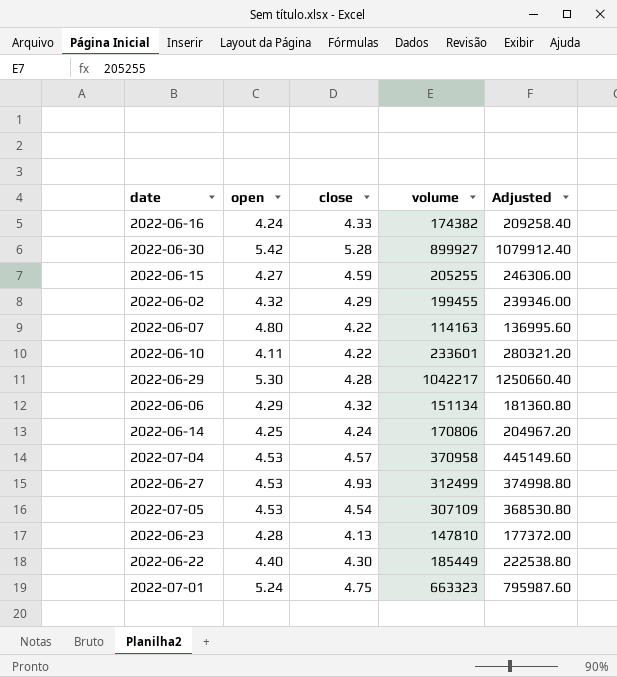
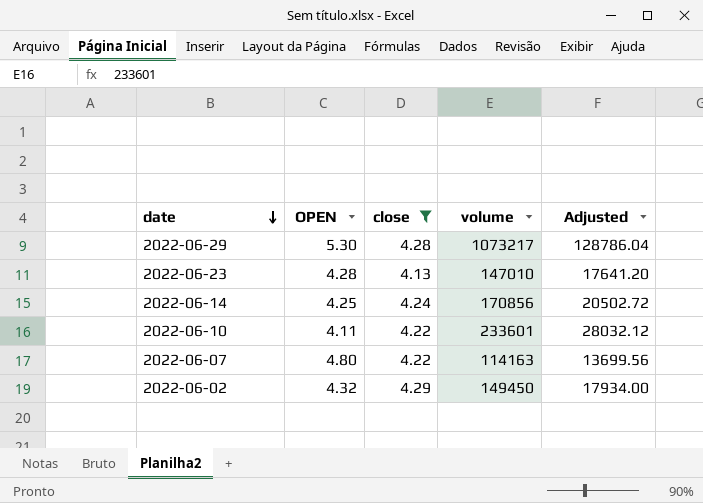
filter: none -> close <= 4.29
row order: none -> date descending
column name: open -> OPEN
column Adjusted | formula: [volume] * 1.2 -> [volume] * 0.12
2022-06-29 | volume: 1042217 -> 1073217
2022-06-23 | volume: 147810 -> 147010
2022-06-14 | volume: 170806 -> 170856
2022-06-02 | volume: 199455 -> 149450

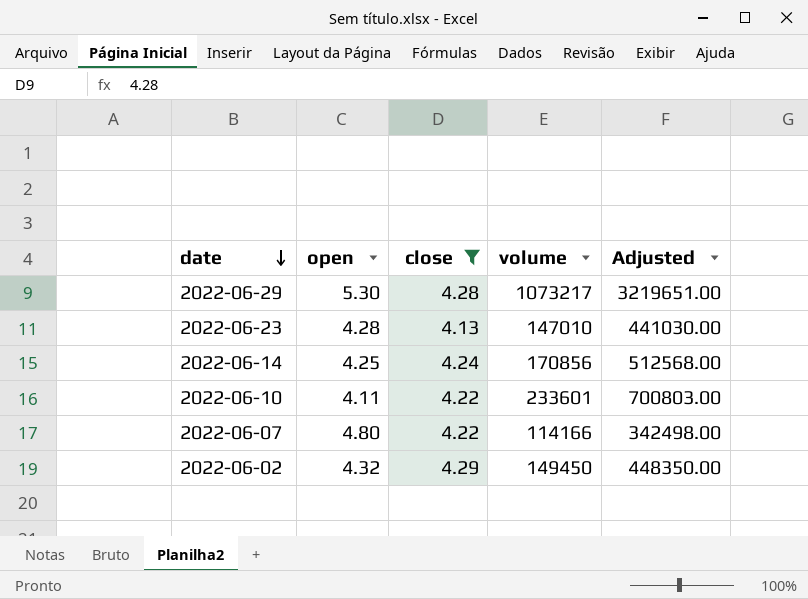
column name: OPEN -> open
column Adjusted | formula: [volume] * 0.12 -> [volume] * 3
2022-06-07 | volume: 114163 -> 114166

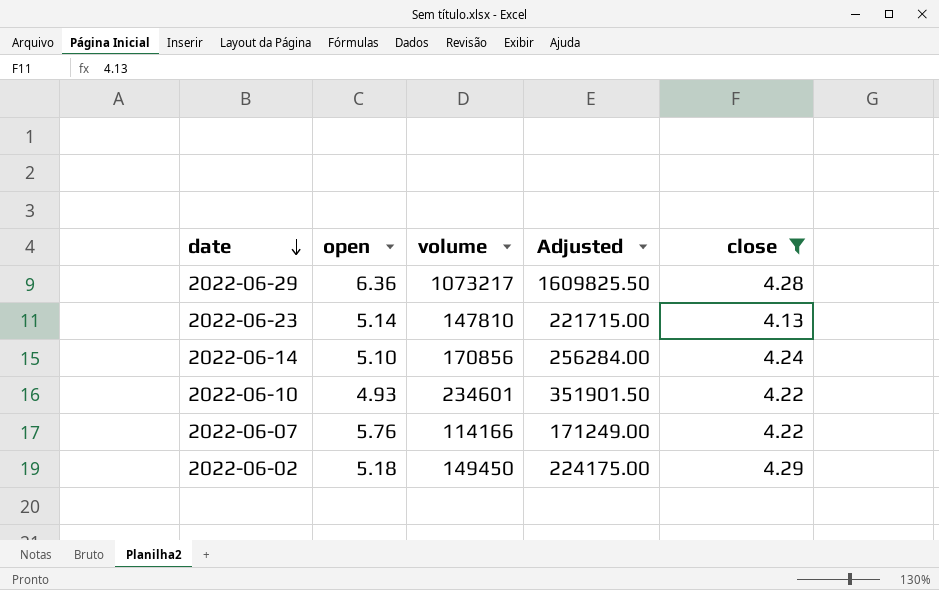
column Adjusted | formula: [volume] * 3 -> [volume] * 1.5
column close | position: 3 -> 5
2022-06-29 | open: 5.30 -> 6.36
2022-06-23 | open: 4.28 -> 5.14
2022-06-23 | volume: 147010 -> 147810
2022-06-14 | open: 4.25 -> 5.10
2022-06-10 | open: 4.11 -> 4.93
2022-06-10 | volume: 233601 -> 234601
2022-06-07 | open: 4.80 -> 5.76
2022-06-02 | open: 4.32 -> 5.18

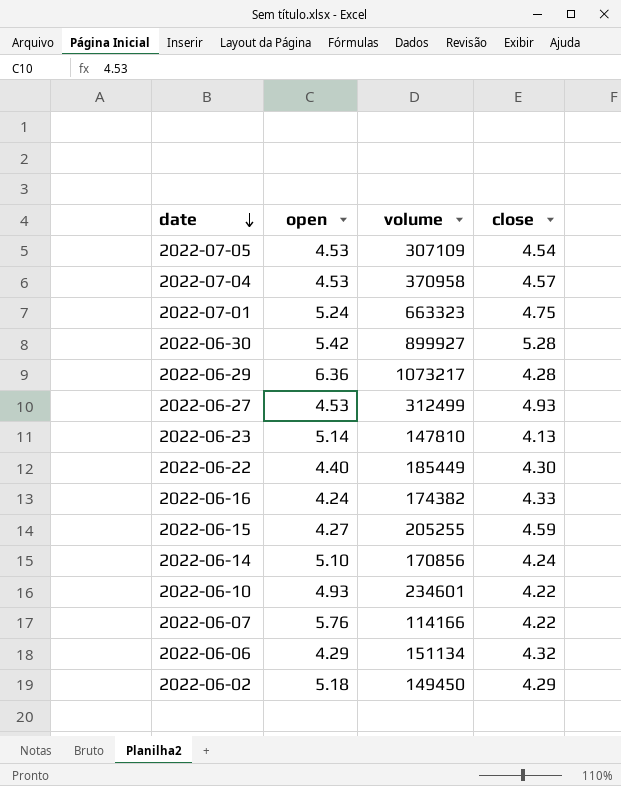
filter: close <= 4.29 -> none
column Adjusted | formula: [volume] * 1.5 -> none

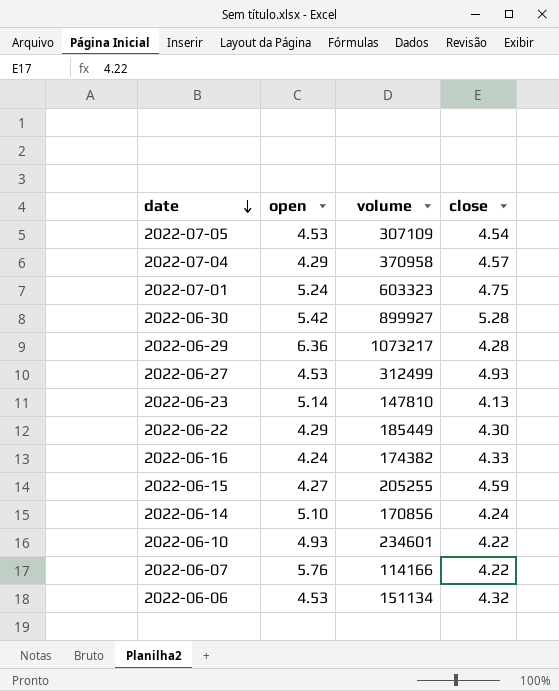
row 2022-06-02: 5.18 | 149450 | 4.29 -> none
2022-07-04 | open: 4.53 -> 4.29
2022-07-01 | volume: 663323 -> 603323
2022-06-22 | open: 4.40 -> 4.29
2022-06-06 | open: 4.29 -> 4.53

